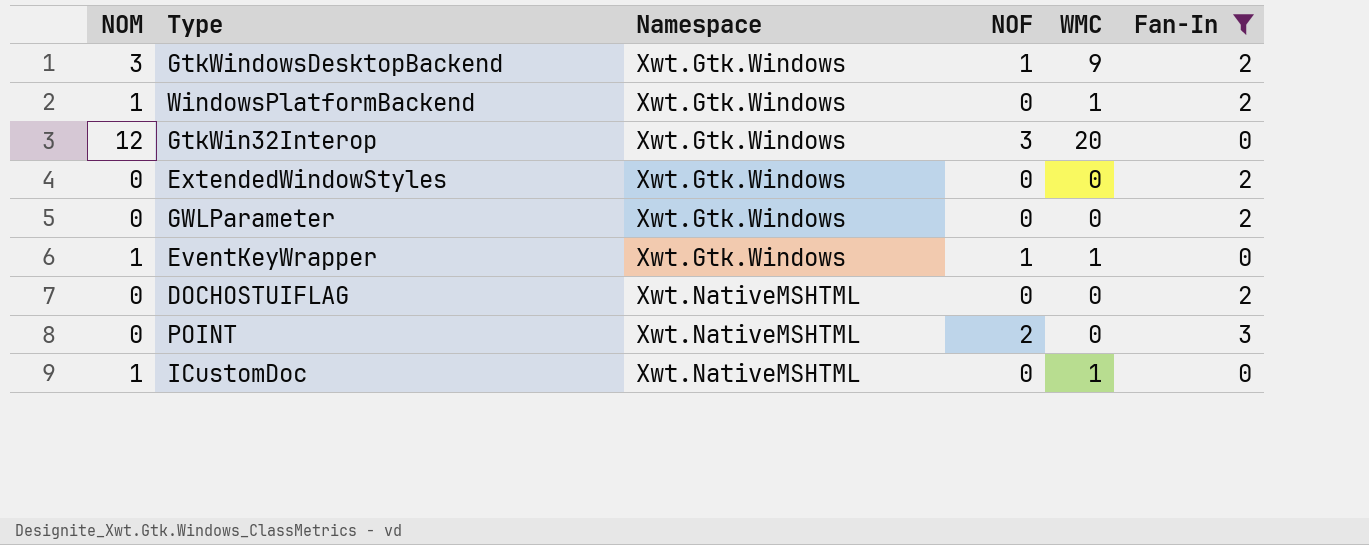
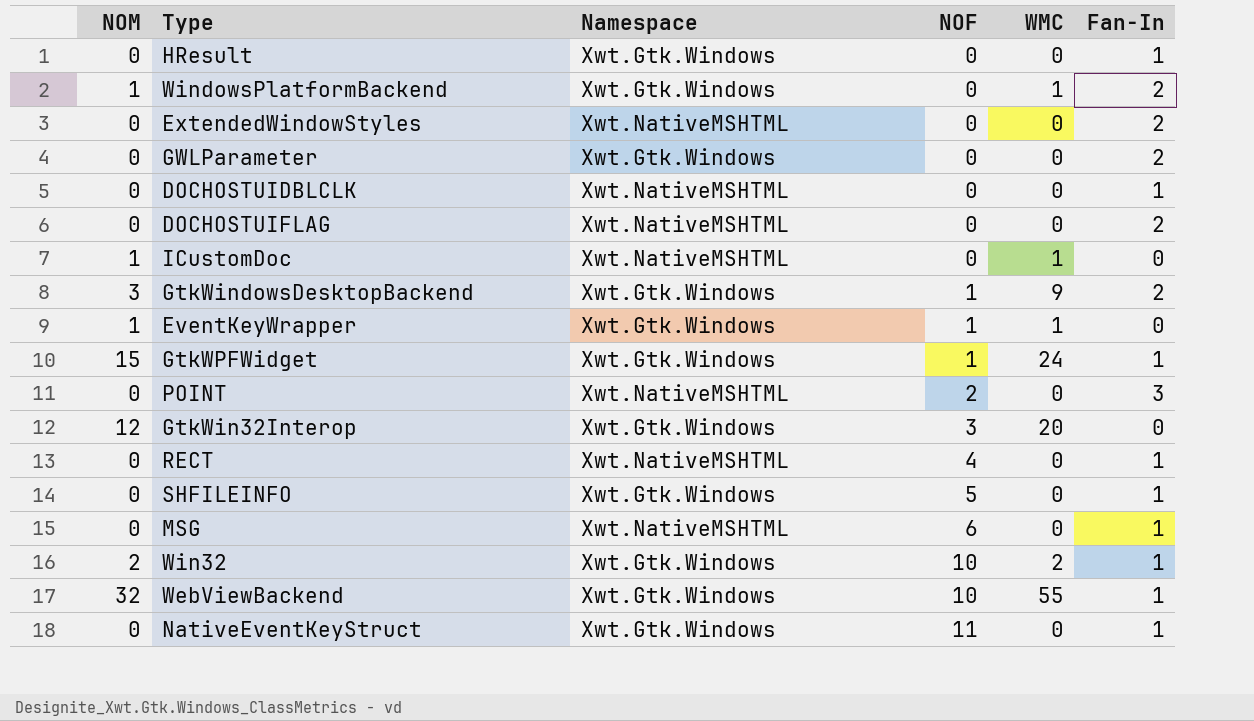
filter: Fan-In != 1 -> none
row order: Namespace ascending -> NOF ascending
ExtendedWindowStyles | Namespace: Xwt.Gtk.Windows -> Xwt.NativeMSHTML

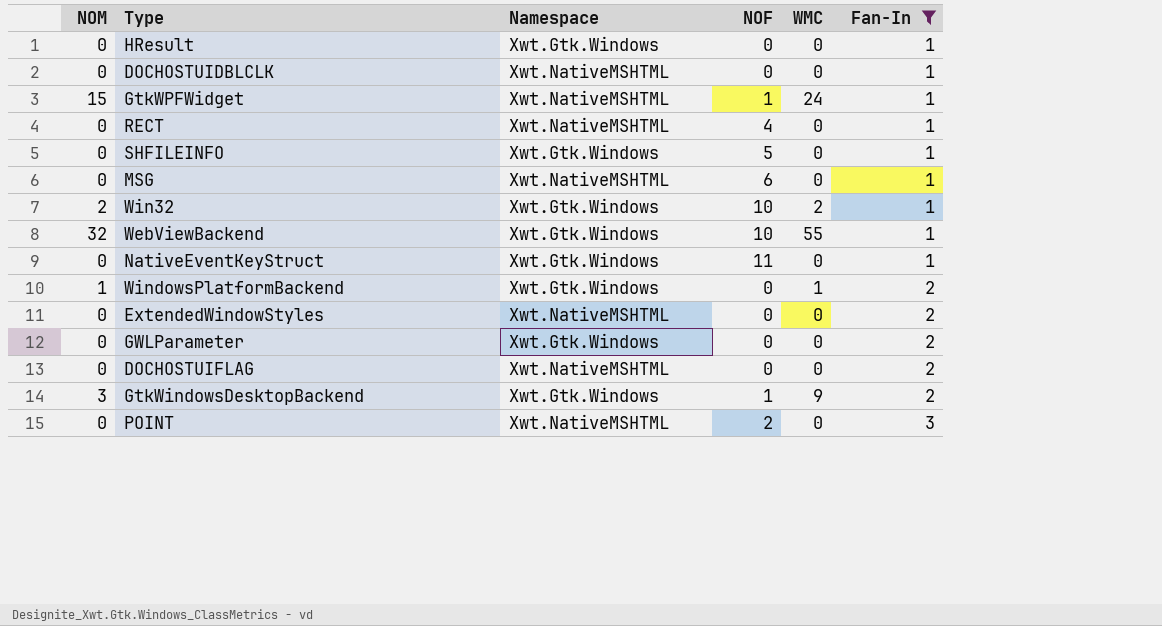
filter: none -> Fan-In != 0
row order: NOF ascending -> Fan-In ascending
GtkWPFWidget | Namespace: Xwt.Gtk.Windows -> Xwt.NativeMSHTML

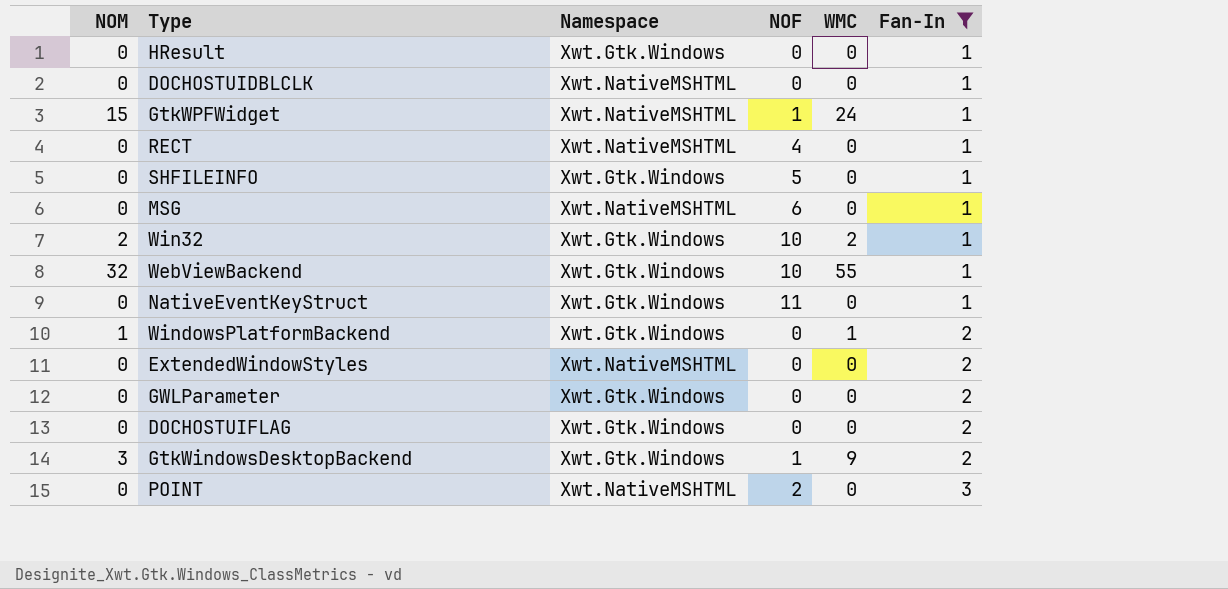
DOCHOSTUIFLAG | Namespace: Xwt.NativeMSHTML -> Xwt.Gtk.Windows

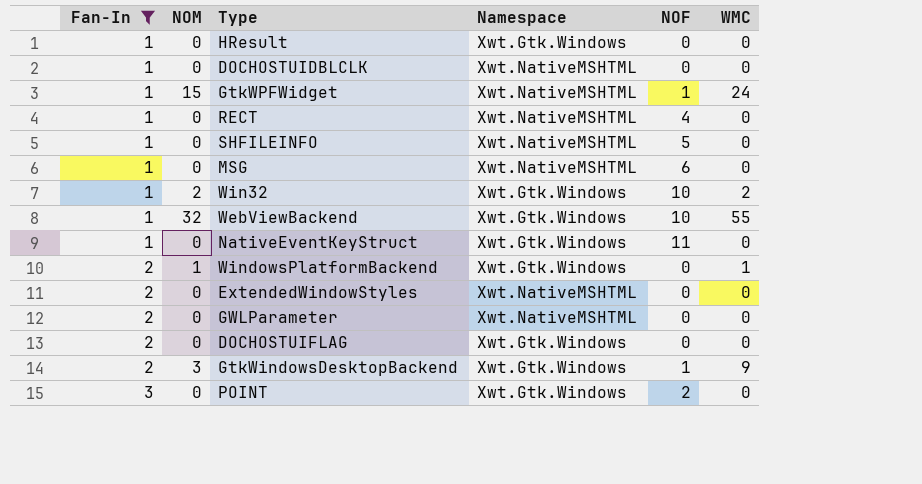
column Fan-In | position: 6 -> 1
SHFILEINFO | Namespace: Xwt.Gtk.Windows -> Xwt.NativeMSHTML
GWLParameter | Namespace: Xwt.Gtk.Windows -> Xwt.NativeMSHTML
POINT | Namespace: Xwt.NativeMSHTML -> Xwt.Gtk.Windows

